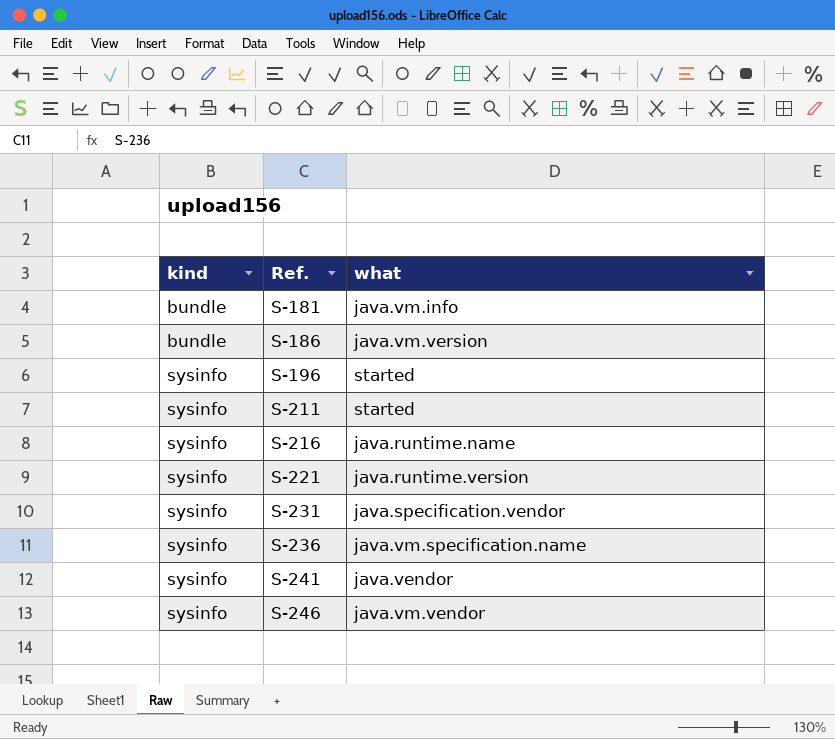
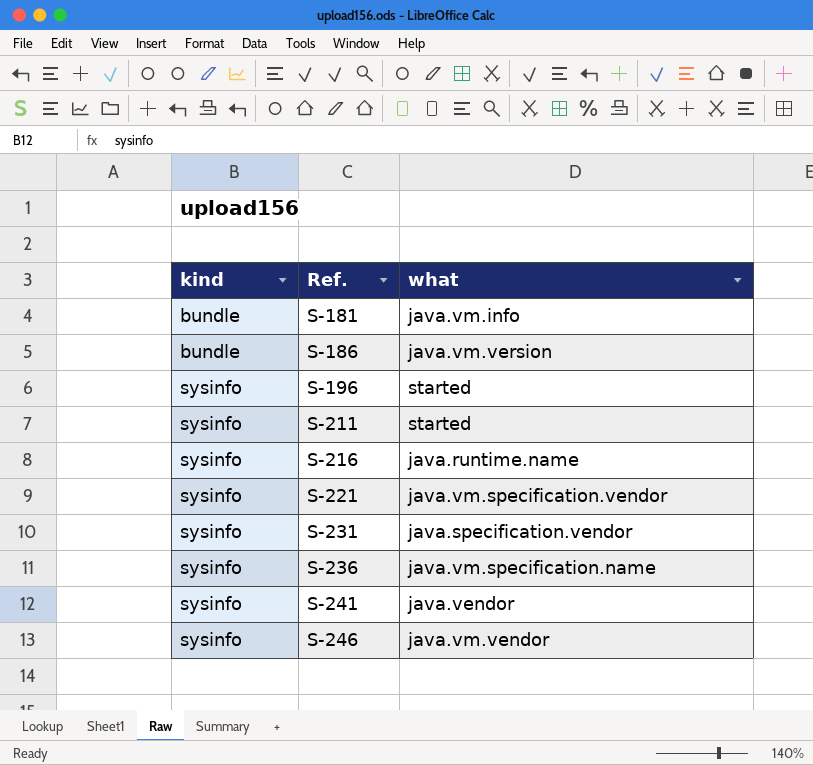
S-221 | what: java.runtime.version -> java.vm.specification.vendor

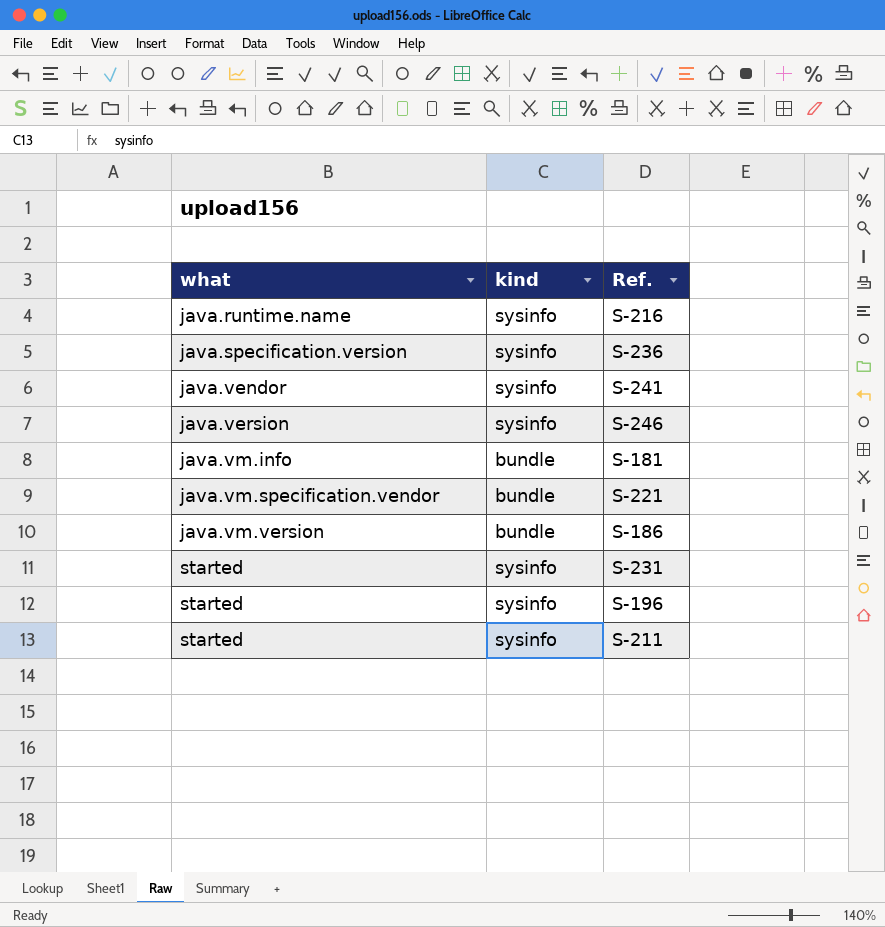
row order: kind ascending -> what ascending
column what | position: 3 -> 1
S-236 | what: java.vm.specification.name -> java.specification.version
S-246 | what: java.vm.vendor -> java.version
S-221 | kind: sysinfo -> bundle
S-231 | what: java.specification.vendor -> started

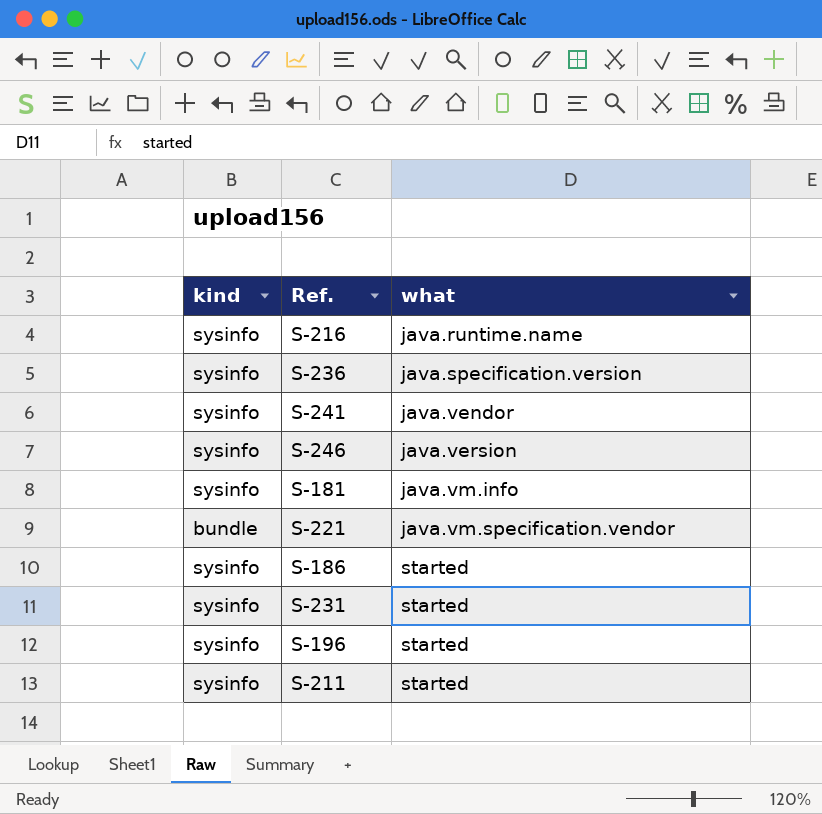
column what | position: 1 -> 3
S-181 | kind: bundle -> sysinfo
S-186 | kind: bundle -> sysinfo
S-186 | what: java.vm.version -> started

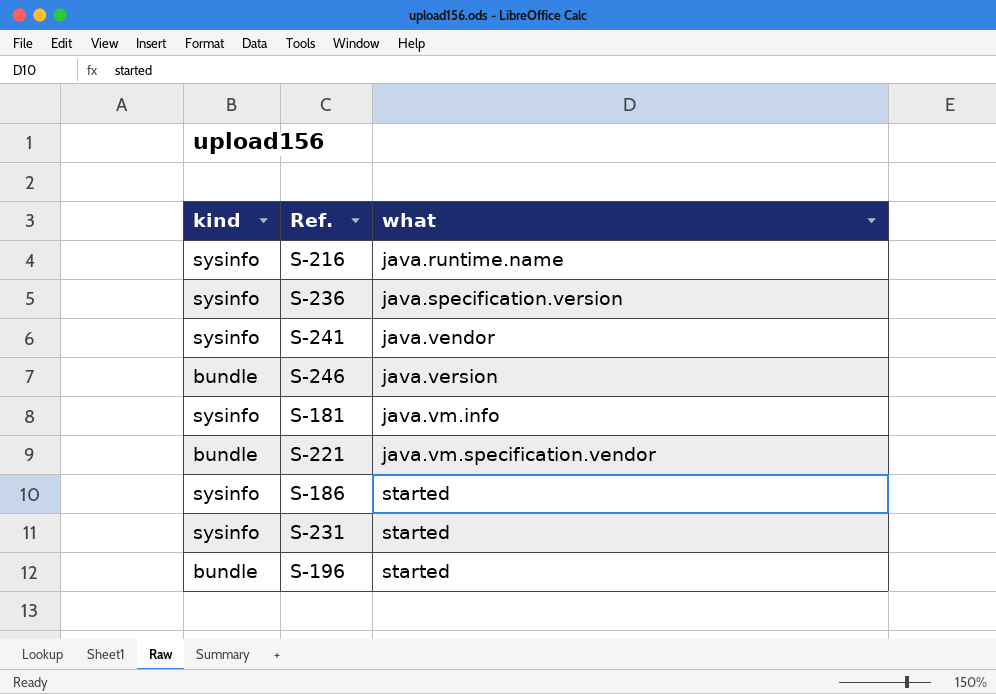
row S-211: sysinfo | started -> none
S-246 | kind: sysinfo -> bundle
S-196 | kind: sysinfo -> bundle

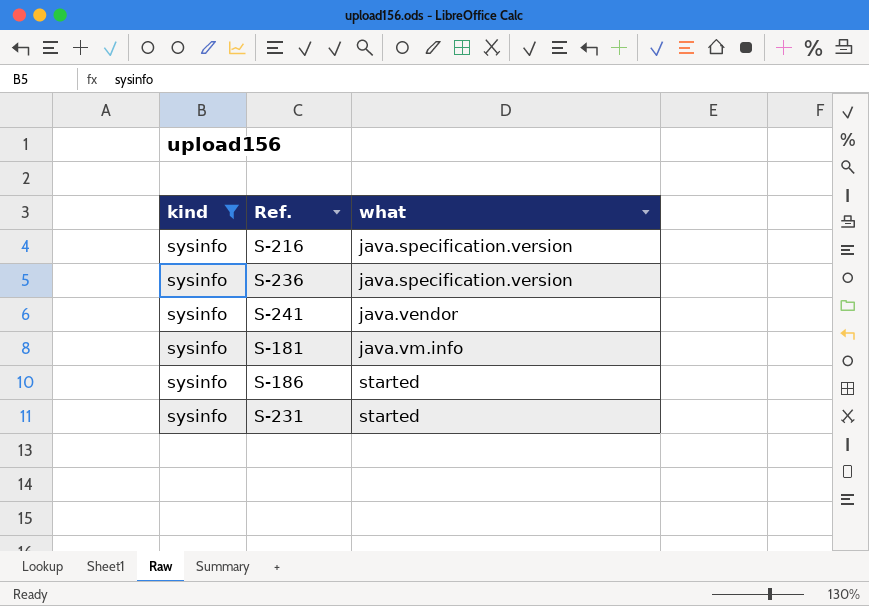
filter: none -> kind = sysinfo
S-216 | what: java.runtime.name -> java.specification.version

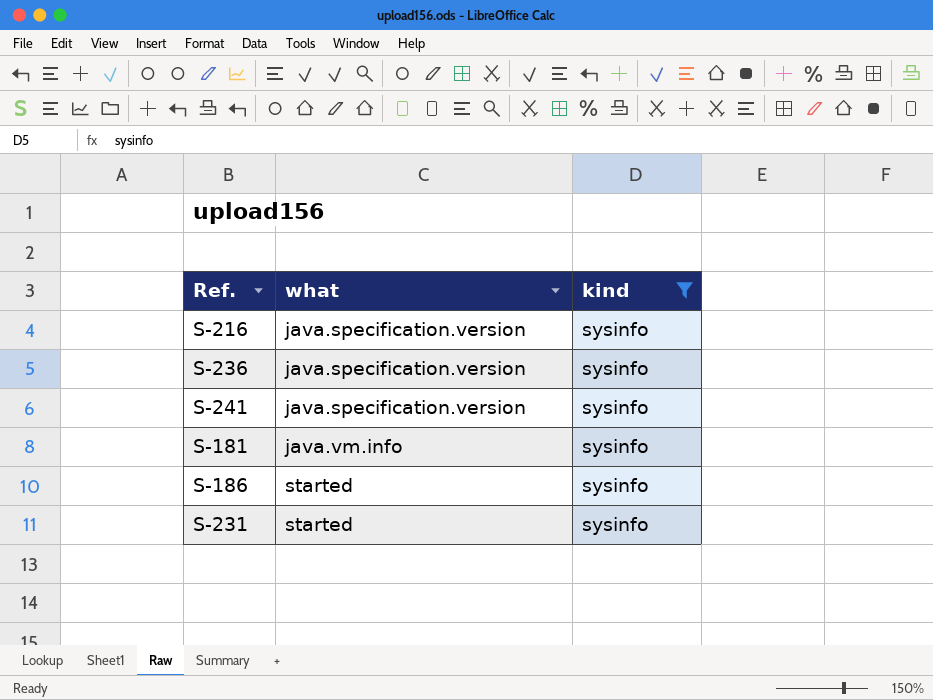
column kind | position: 1 -> 3
S-241 | what: java.vendor -> java.specification.version

